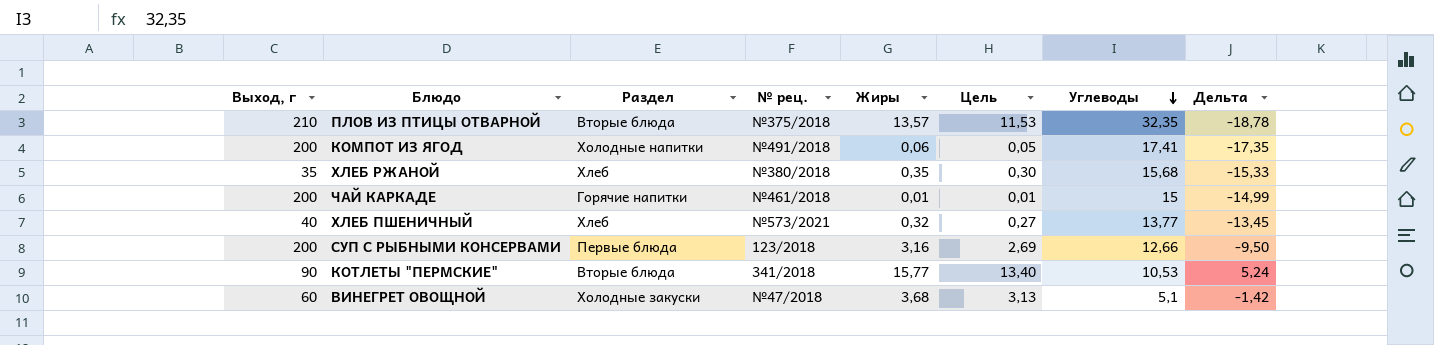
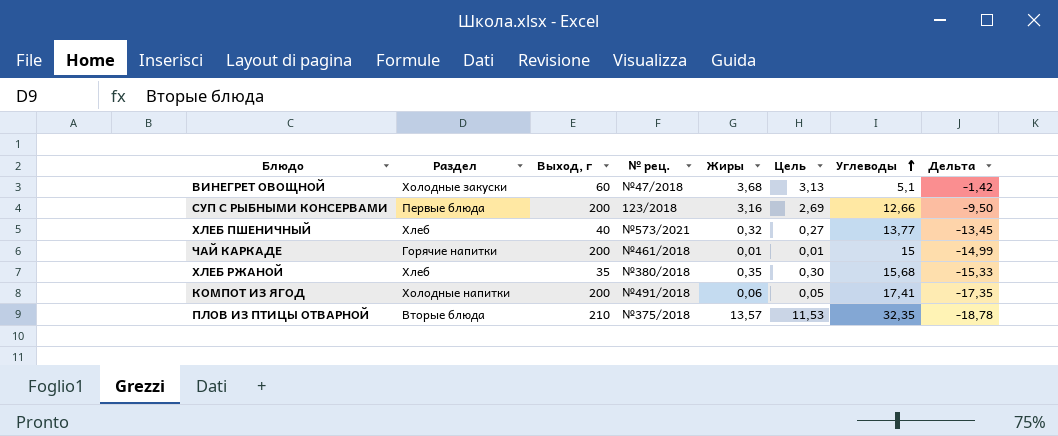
row order: Углеводы descending -> Углеводы ascending
column Выход, г | position: 1 -> 3
row КОТЛЕТЫ "ПЕРМСКИЕ": 90 | Вторые блюда | 341/2018 | 15,77 | 13,40 | 10,53 | 5,24 -> none

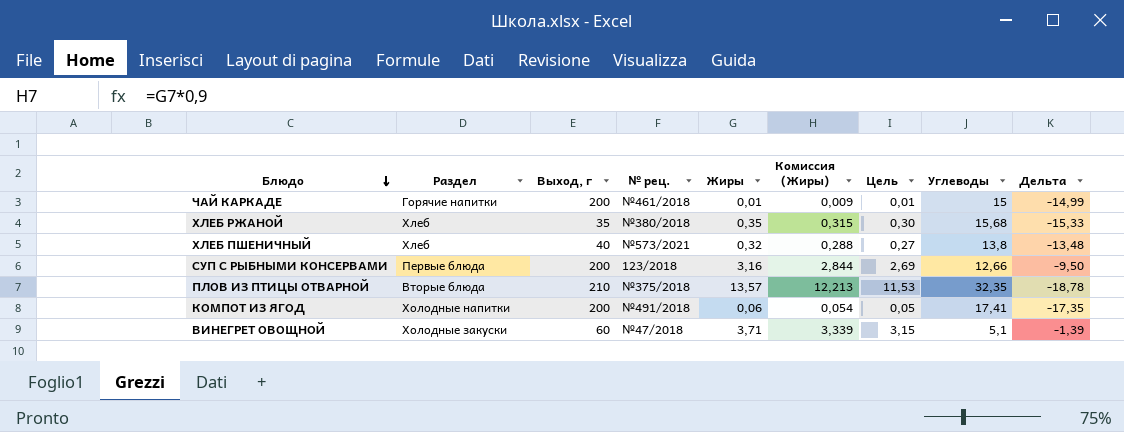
row order: Углеводы ascending -> Блюдо descending
column Комиссия (Жиры) | formula: none -> [Жиры] * 0,9
ХЛЕБ ПШЕНИЧНЫЙ | Углеводы: 13,77 -> 13,8
ХЛЕБ ПШЕНИЧНЫЙ | Дельта: -13,45 -> -13,48
ВИНЕГРЕТ ОВОЩНОЙ | Жиры: 3,68 -> 3,71
ВИНЕГРЕТ ОВОЩНОЙ | Цель: 3,13 -> 3,15
ВИНЕГРЕТ ОВОЩНОЙ | Дельта: -1,42 -> -1,39

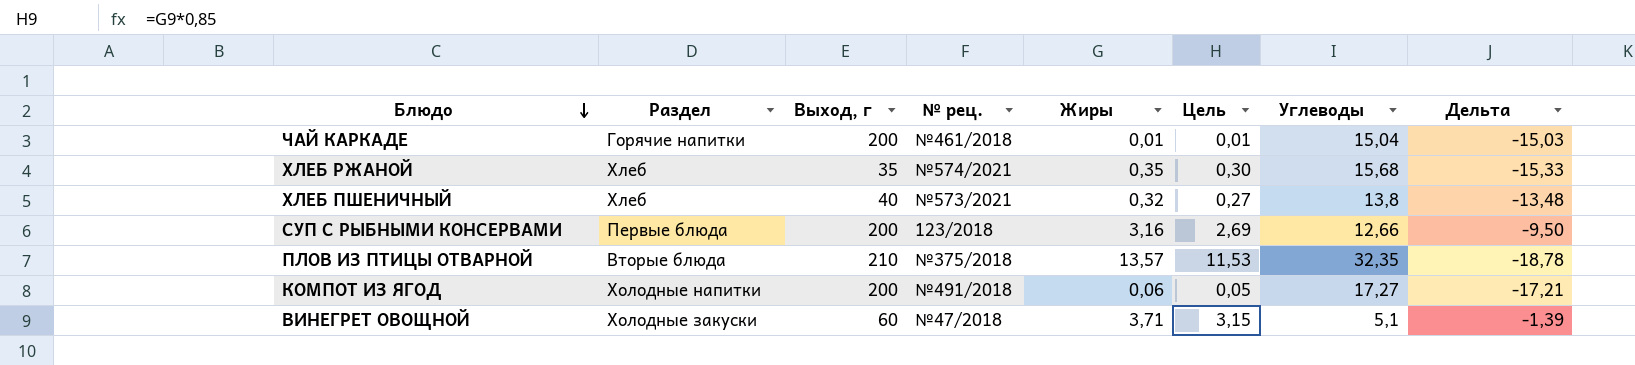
column Комиссия (Жиры) | formula: [Жиры] * 0,9 -> none
ЧАЙ КАРКАДЕ | Углеводы: 15 -> 15,04
ЧАЙ КАРКАДЕ | Дельта: -14,99 -> -15,03
ХЛЕБ РЖАНОЙ | № рец.: №380/2018 -> №574/2021
КОМПОТ ИЗ ЯГОД | Углеводы: 17,41 -> 17,27
КОМПОТ ИЗ ЯГОД | Дельта: -17,35 -> -17,21

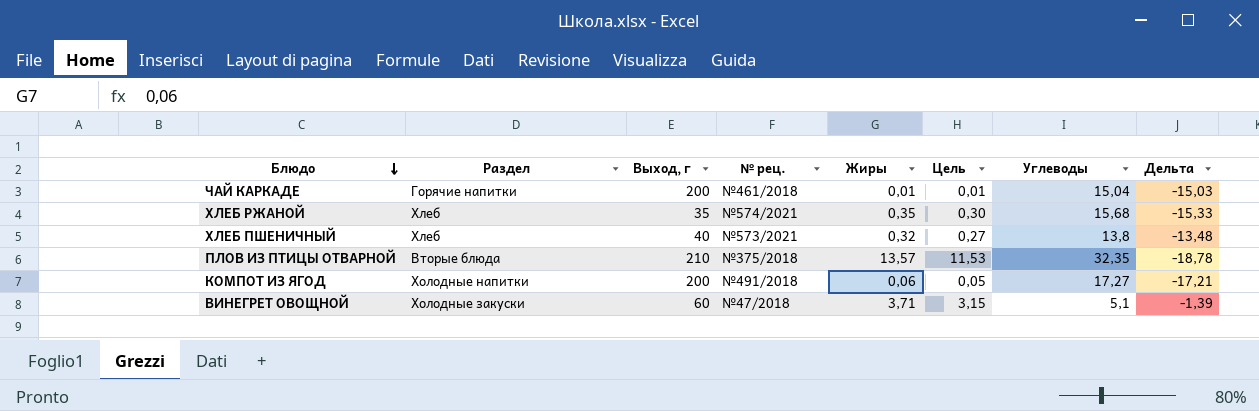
row СУП С РЫБНЫМИ КОНСЕРВАМИ: Первые блюда | 200 | 123/2018 | 3,16 | 2,69 | 12,66 | -9,50 -> none

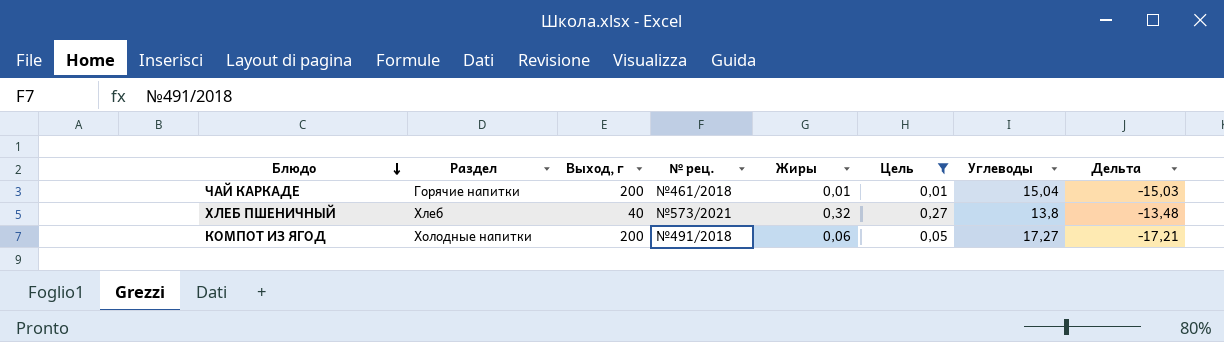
filter: none -> Цель <= 0,27

